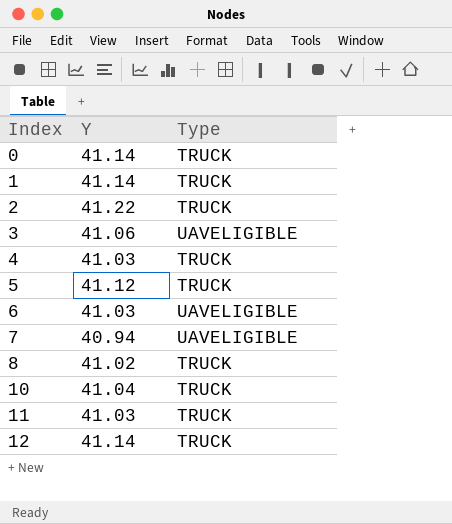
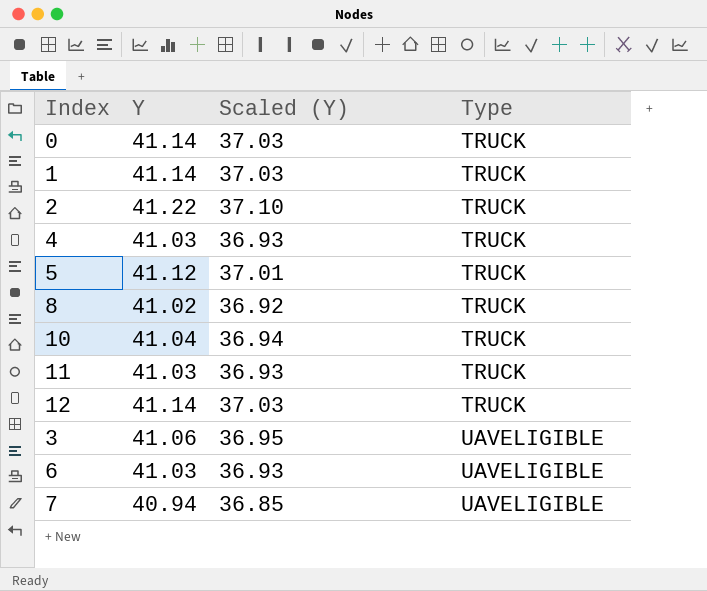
row order: Index ascending -> Type ascending
column Scaled (Y) | formula: none -> [Y] * 0.9

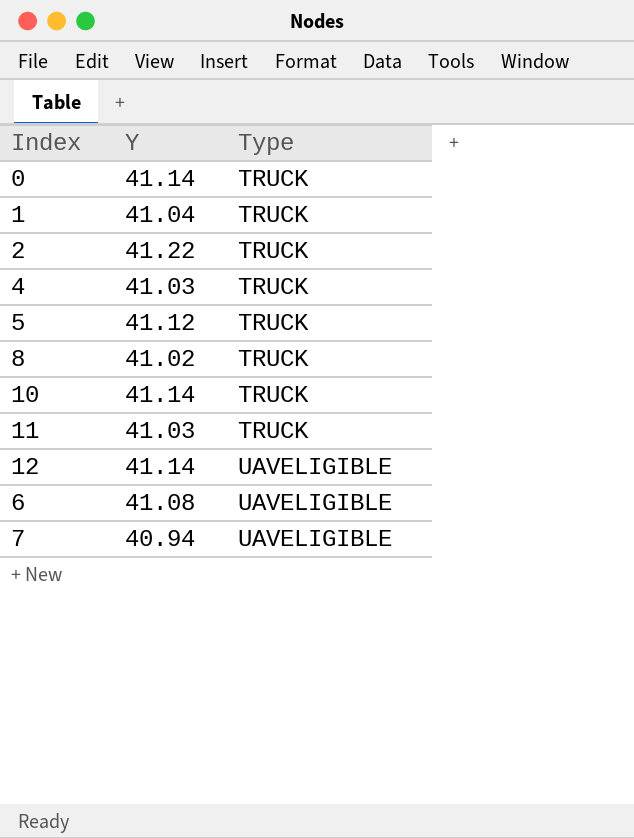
column Scaled (Y) | formula: [Y] * 0.9 -> none
row 3: 41.06 | 36.95 | UAVELIGIBLE -> none
1 | Y: 41.14 -> 41.04
10 | Y: 41.04 -> 41.14
12 | Type: TRUCK -> UAVELIGIBLE
6 | Y: 41.03 -> 41.08

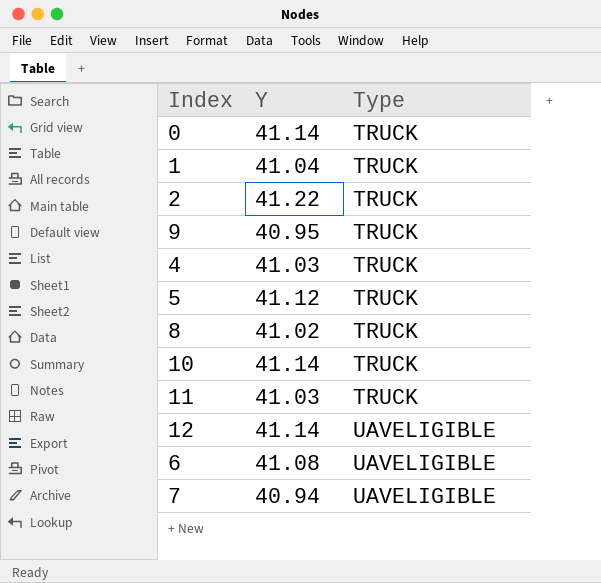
row 9: none -> 40.95 | TRUCK

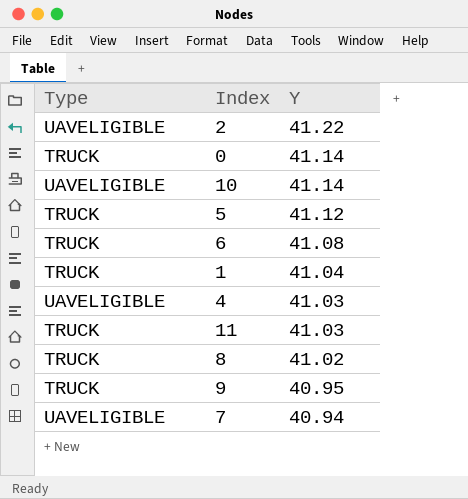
row order: Type ascending -> Y descending
column Type | position: 3 -> 1
row 12: 41.14 | UAVELIGIBLE -> none
2 | Type: TRUCK -> UAVELIGIBLE
10 | Type: TRUCK -> UAVELIGIBLE
6 | Type: UAVELIGIBLE -> TRUCK
4 | Type: TRUCK -> UAVELIGIBLE

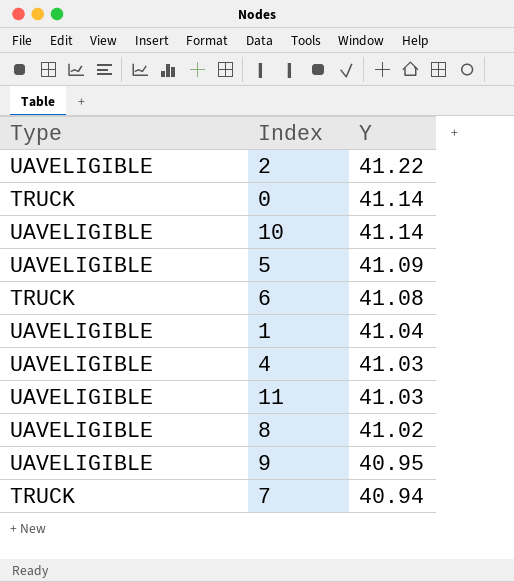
5 | Type: TRUCK -> UAVELIGIBLE
5 | Y: 41.12 -> 41.09
1 | Type: TRUCK -> UAVELIGIBLE
11 | Type: TRUCK -> UAVELIGIBLE
8 | Type: TRUCK -> UAVELIGIBLE
9 | Type: TRUCK -> UAVELIGIBLE
7 | Type: UAVELIGIBLE -> TRUCK

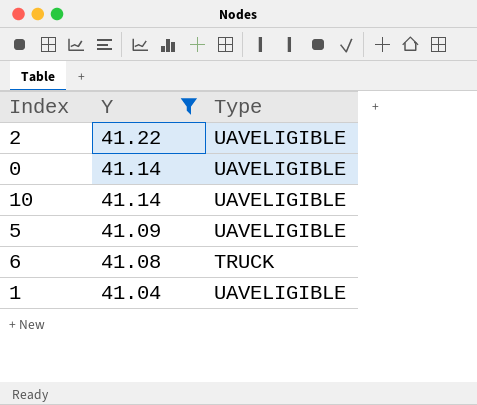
filter: none -> Y >= 41.04
column Type | position: 1 -> 3
0 | Type: TRUCK -> UAVELIGIBLE

